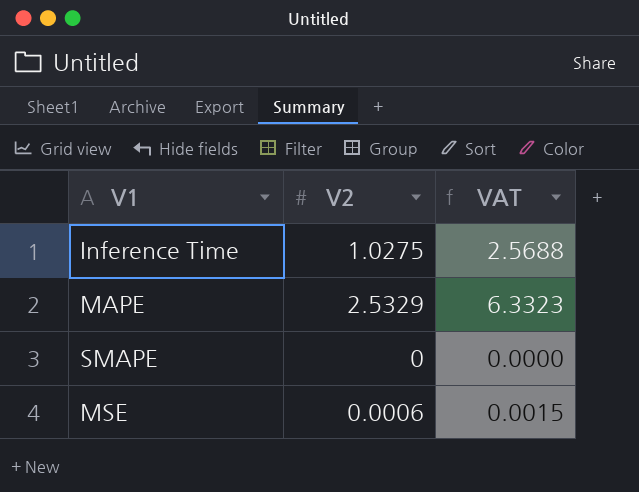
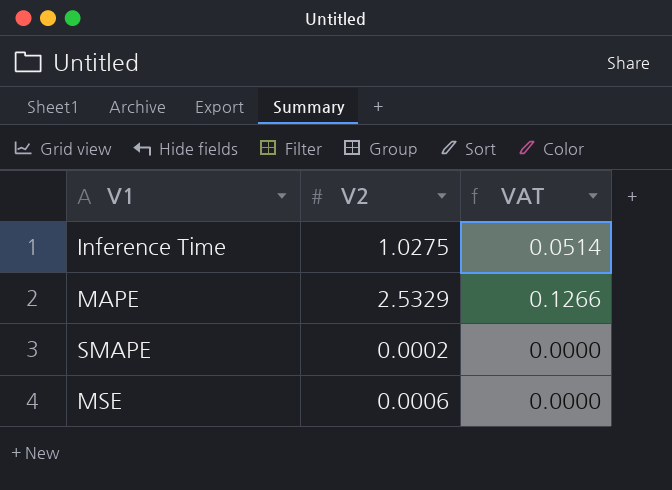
column VAT | formula: [V2] * 2.5 -> [V2] * 0.05
SMAPE | V2: 0 -> 0.0002

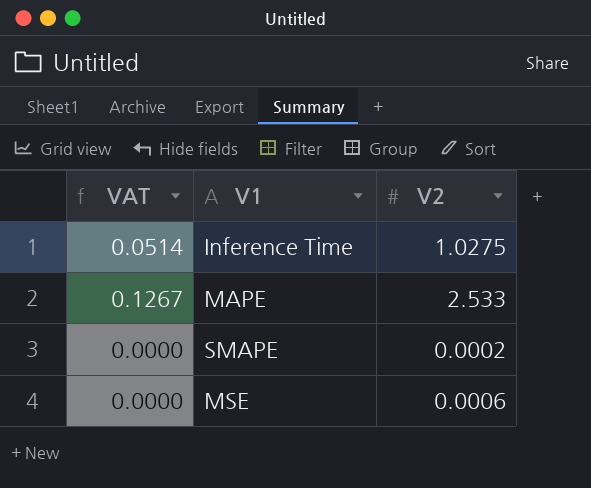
column VAT | position: 3 -> 1
MAPE | VAT: 0.1266 -> 0.1267
MAPE | V2: 2.5329 -> 2.533

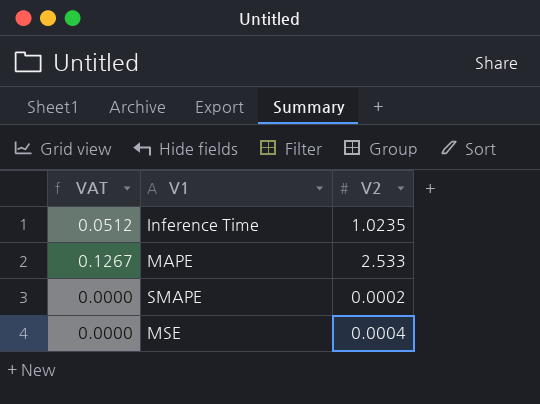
Inference Time | VAT: 0.0514 -> 0.0512
Inference Time | V2: 1.0275 -> 1.0235
MSE | V2: 0.0006 -> 0.0004

